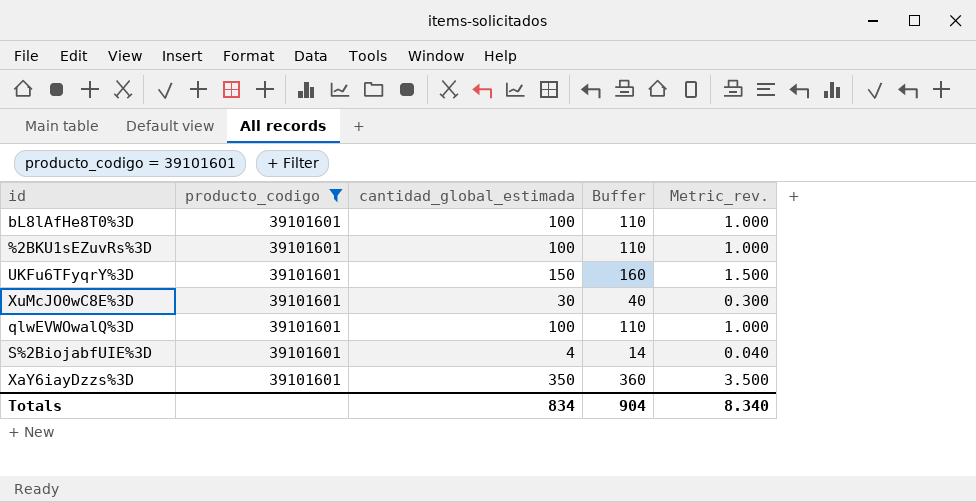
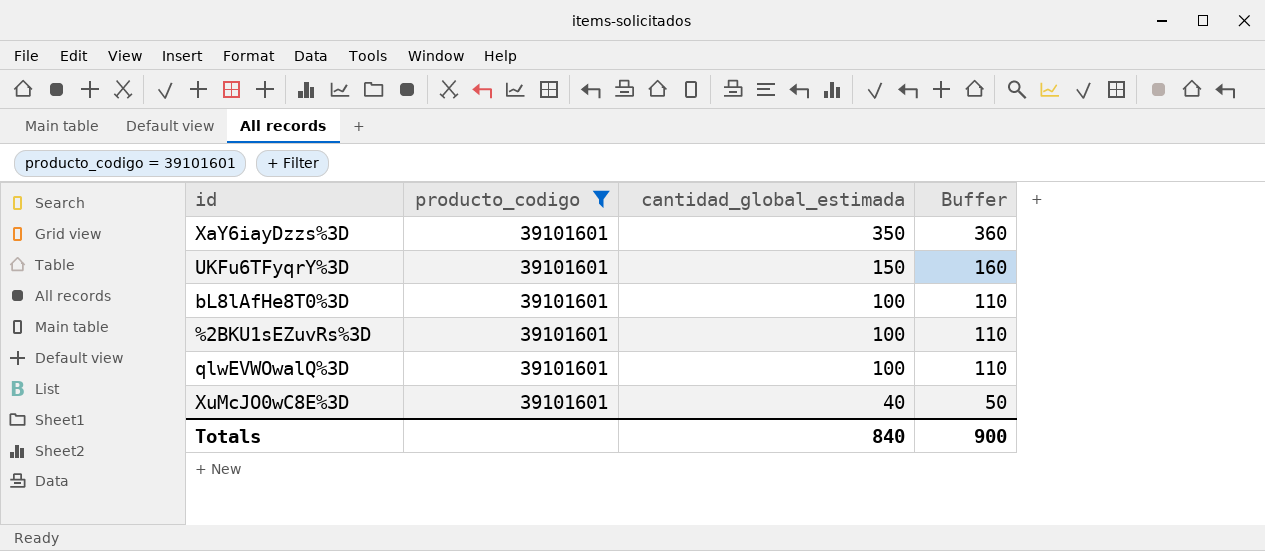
row order: none -> cantidad_global_estimada descending
column Metric_rev. | formula: [cantidad_global_estimada] * 0.01 -> none
row S%2BiojabfUIE%3D: 39101601 | 4 | 14 | 0.040 -> none
XuMcJO0wC8E%3D | cantidad_global_estimada: 30 -> 40
XuMcJO0wC8E%3D | Buffer: 40 -> 50
Totals | cantidad_global_estimada: 834 -> 840
Totals | Buffer: 904 -> 900

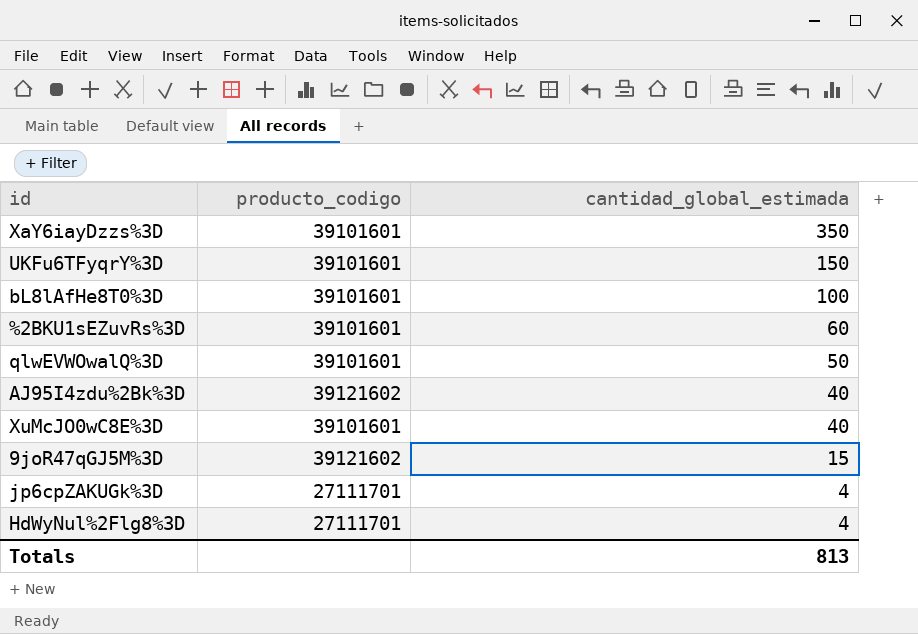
filter: producto_codigo = 39101601 -> none
column Buffer | formula: [cantidad_global_estimada] + 10 -> none
%2BKU1sEZuvRs%3D | cantidad_global_estimada: 100 -> 60
qlwEVWOwalQ%3D | cantidad_global_estimada: 100 -> 50
Totals | cantidad_global_estimada: 840 -> 813

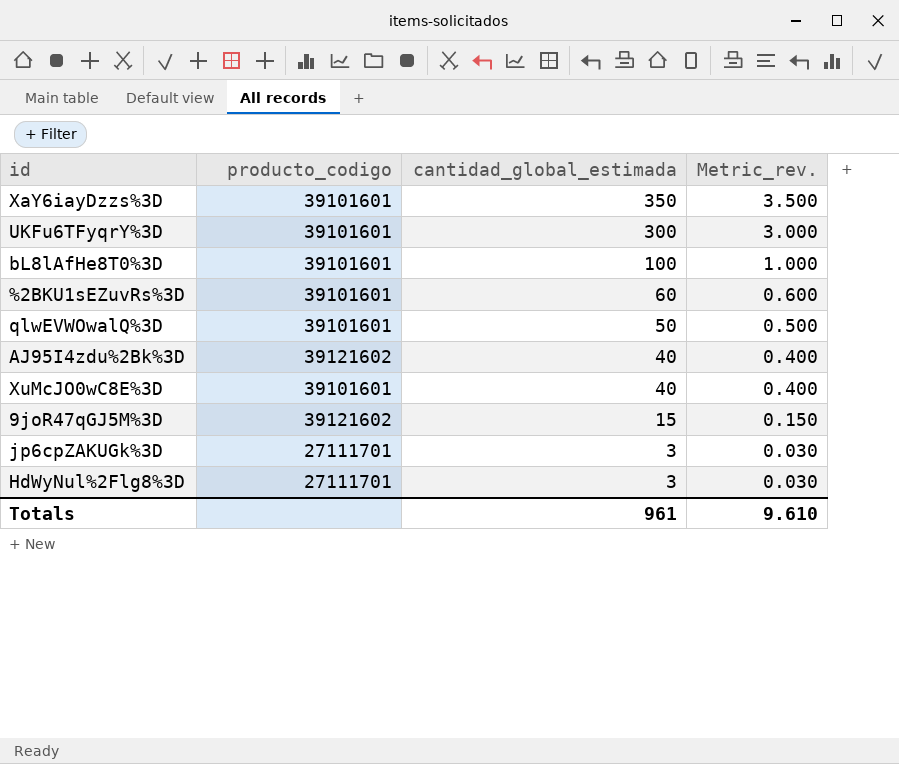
column Metric_rev. | formula: none -> [cantidad_global_estimada] * 0.01
UKFu6TFyqrY%3D | cantidad_global_estimada: 150 -> 300
jp6cpZAKUGk%3D | cantidad_global_estimada: 4 -> 3
HdWyNul%2Flg8%3D | cantidad_global_estimada: 4 -> 3
Totals | cantidad_global_estimada: 813 -> 961

